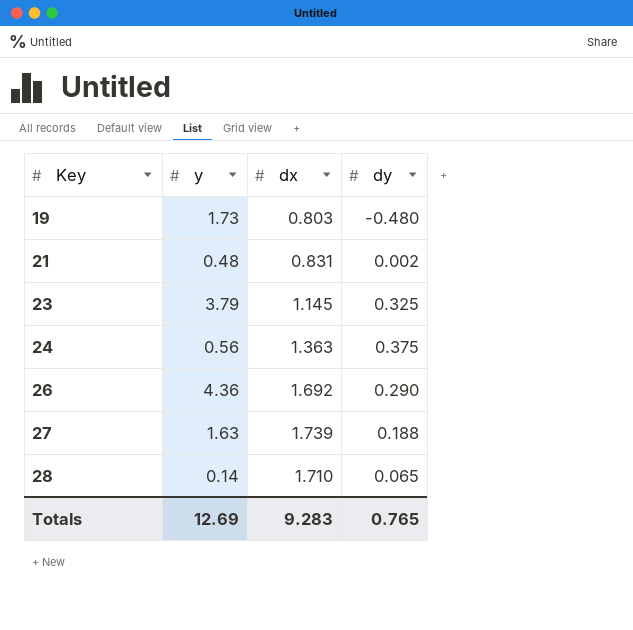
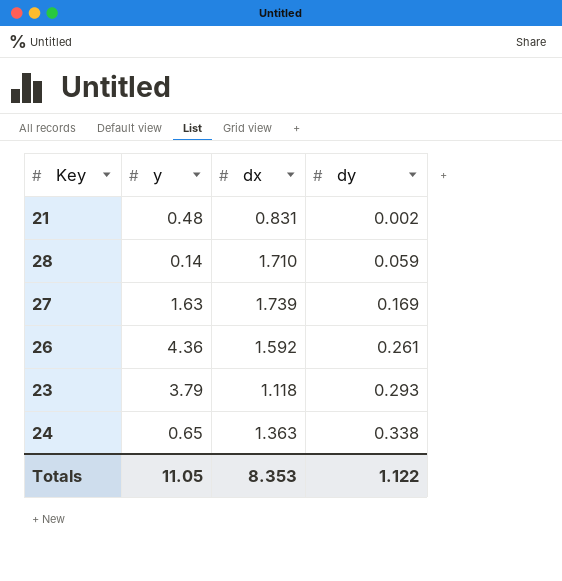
row order: Key ascending -> dy ascending
row 19: 1.73 | 0.803 | -0.480 -> none
28 | dy: 0.065 -> 0.059
27 | dy: 0.188 -> 0.169
26 | dx: 1.692 -> 1.592
26 | dy: 0.290 -> 0.261
23 | dx: 1.145 -> 1.118
23 | dy: 0.325 -> 0.293
24 | y: 0.56 -> 0.65
24 | dy: 0.375 -> 0.338
Totals | y: 12.69 -> 11.05
Totals | dx: 9.283 -> 8.353
Totals | dy: 0.765 -> 1.122

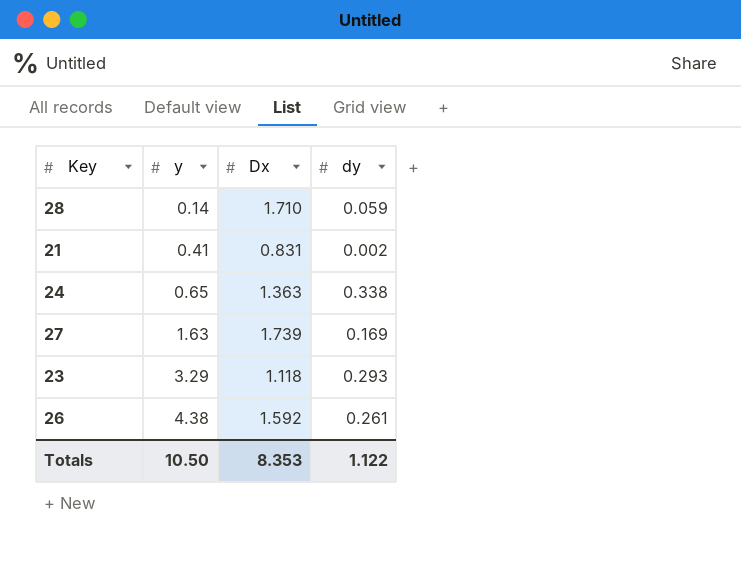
row order: dy ascending -> y ascending
column name: dx -> Dx
21 | y: 0.48 -> 0.41
23 | y: 3.79 -> 3.29
26 | y: 4.36 -> 4.38
Totals | y: 11.05 -> 10.50

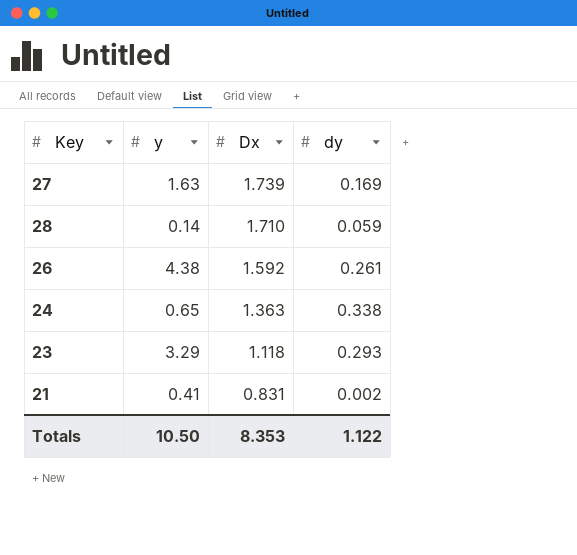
row order: y ascending -> Dx descending

